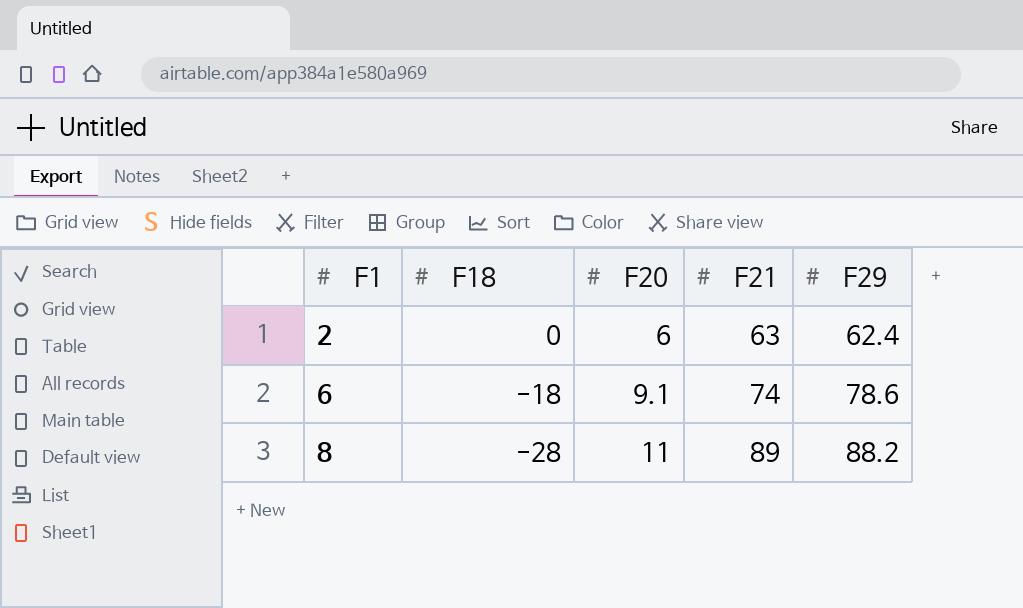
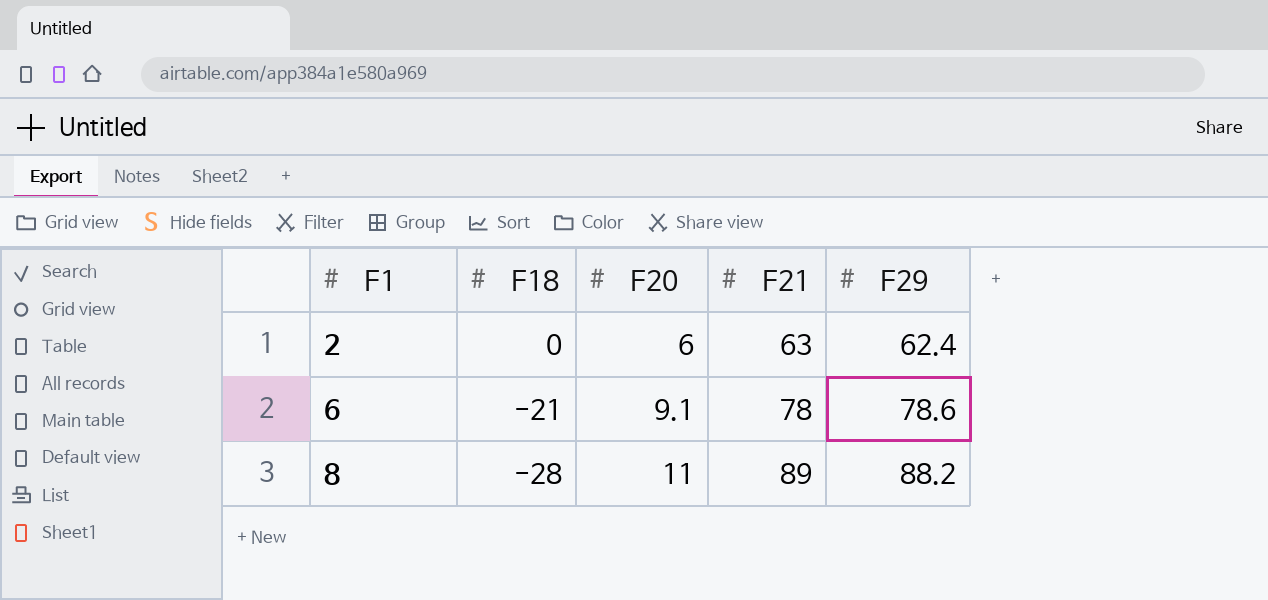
6 | F18: -18 -> -21
6 | F21: 74 -> 78

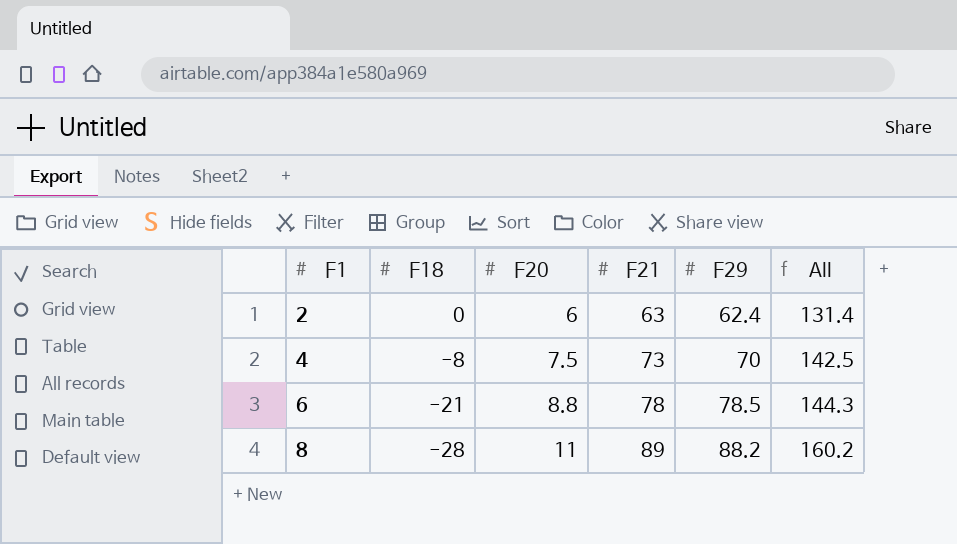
column All | formula: none -> [F18] + [F20] + [F21] + [F29]
row 4: none -> -8 | 7.5 | 73 | 70 | 142.5
6 | F20: 9.1 -> 8.8
6 | F29: 78.6 -> 78.5

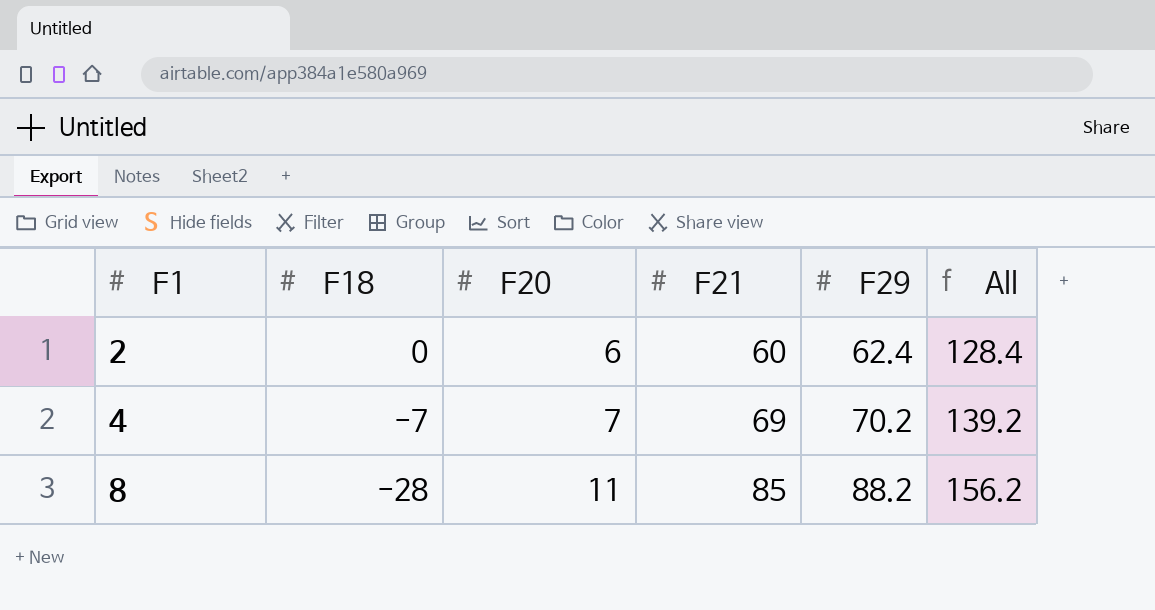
row 6: -21 | 8.8 | 78 | 78.5 | 144.3 -> none
2 | F21: 63 -> 60
2 | All: 131.4 -> 128.4
4 | F18: -8 -> -7
4 | F20: 7.5 -> 7
4 | F21: 73 -> 69
4 | F29: 70 -> 70.2
4 | All: 142.5 -> 139.2
8 | F21: 89 -> 85
8 | All: 160.2 -> 156.2

